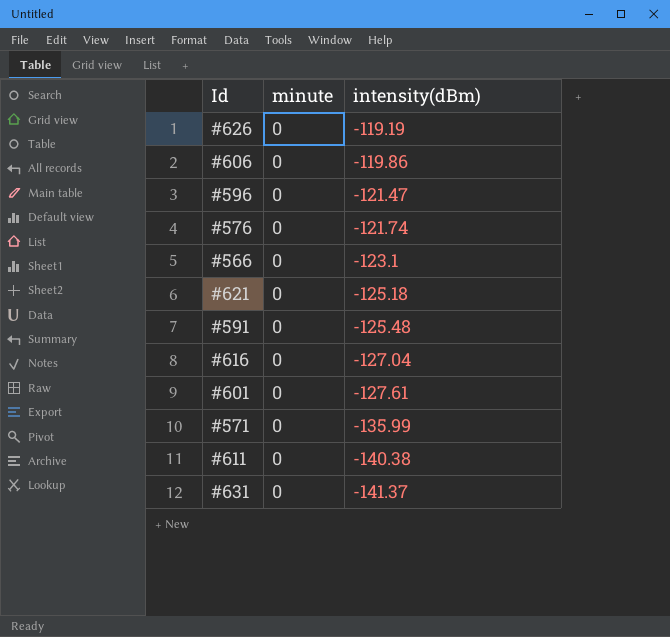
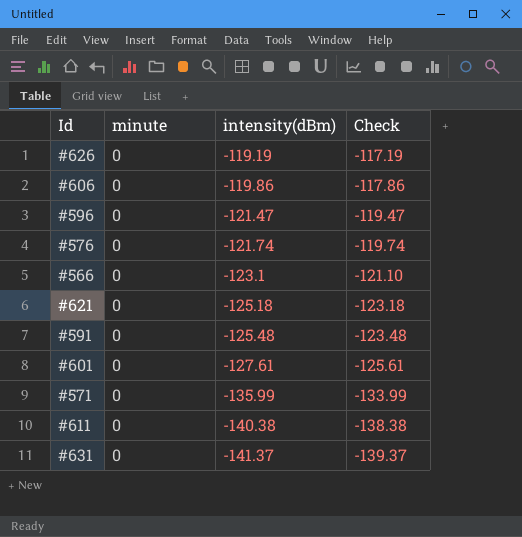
column Check | formula: none -> [intensity(dBm)] + 2
row #616: 0 | -127.04 -> none

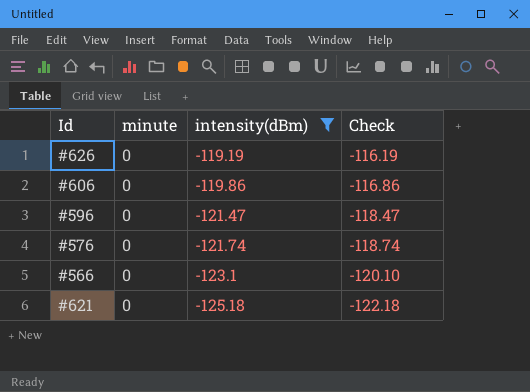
filter: none -> intensity(dBm) >= -125.18
column Check | formula: [intensity(dBm)] + 2 -> [intensity(dBm)] + 3

